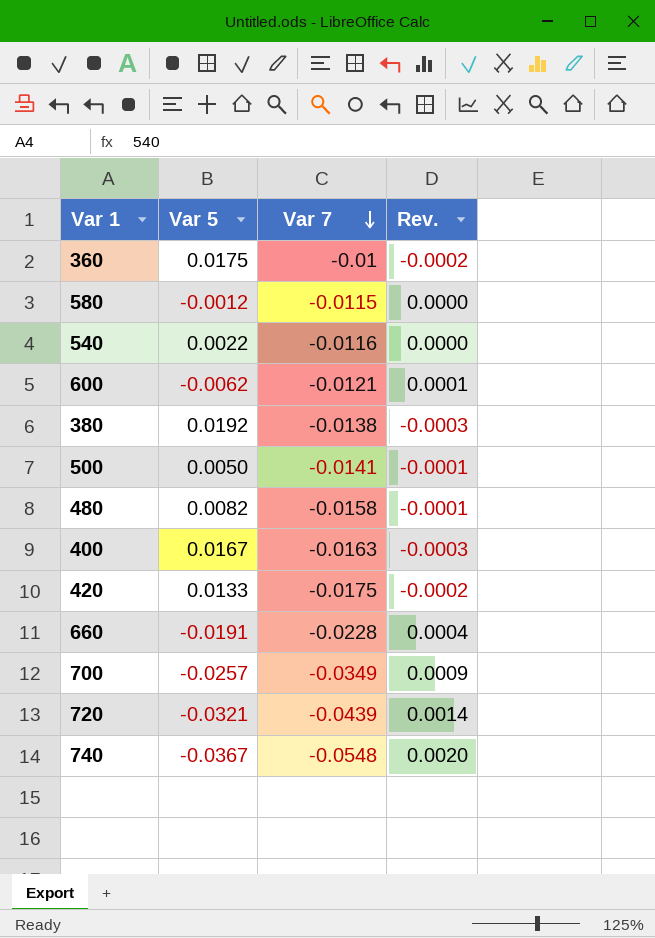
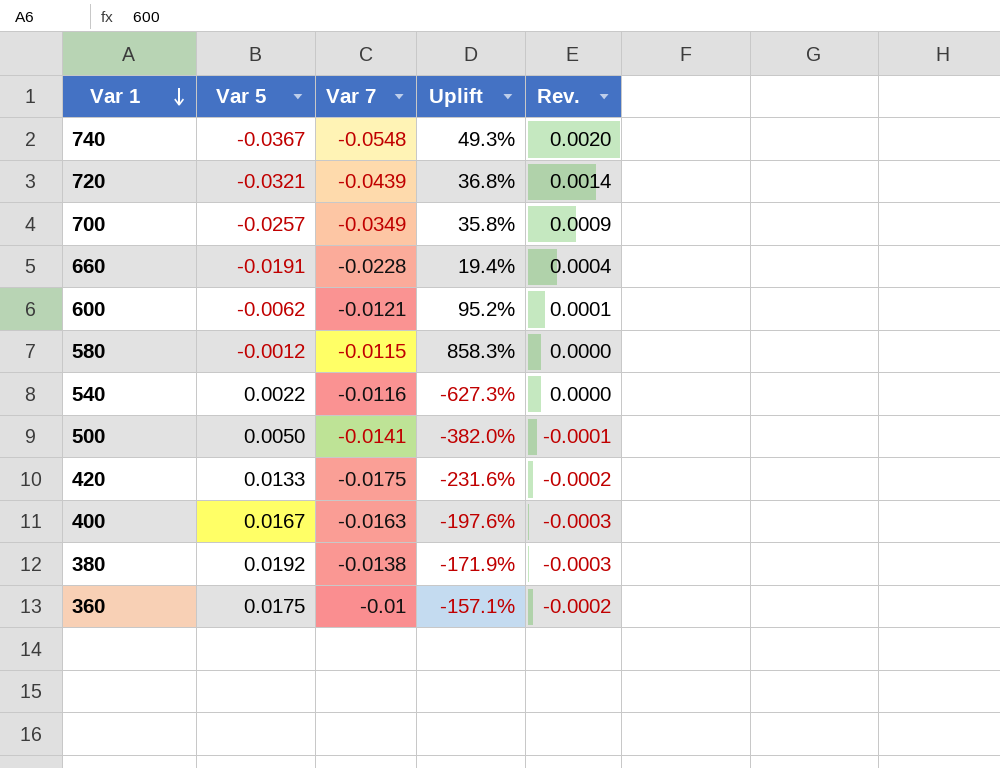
row order: Var 7 descending -> Var 1 descending
column Uplift | formula: none -> ([Var 7] - [Var 5]) / [Var 5]
row 480: 0.0082 | -0.0158 | -0.0001 -> none

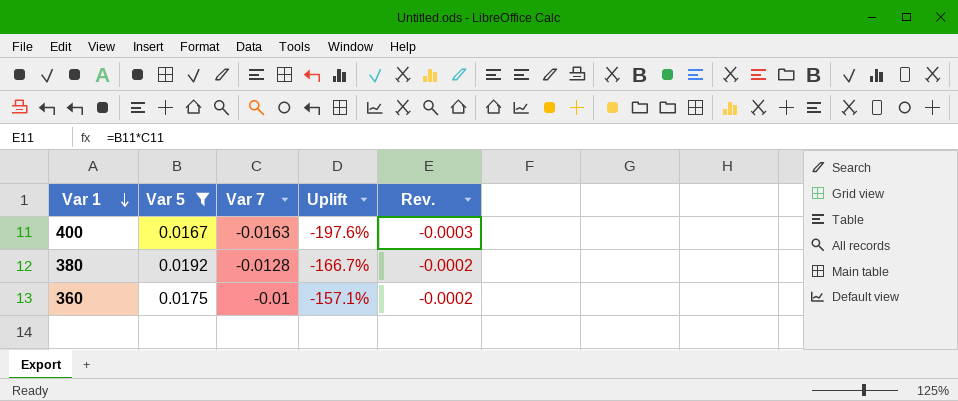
filter: none -> Var 5 >= 0.0167
380 | Var 7: -0.0138 -> -0.0128
380 | Uplift: -171.9% -> -166.7%
380 | Rev.: -0.0003 -> -0.0002

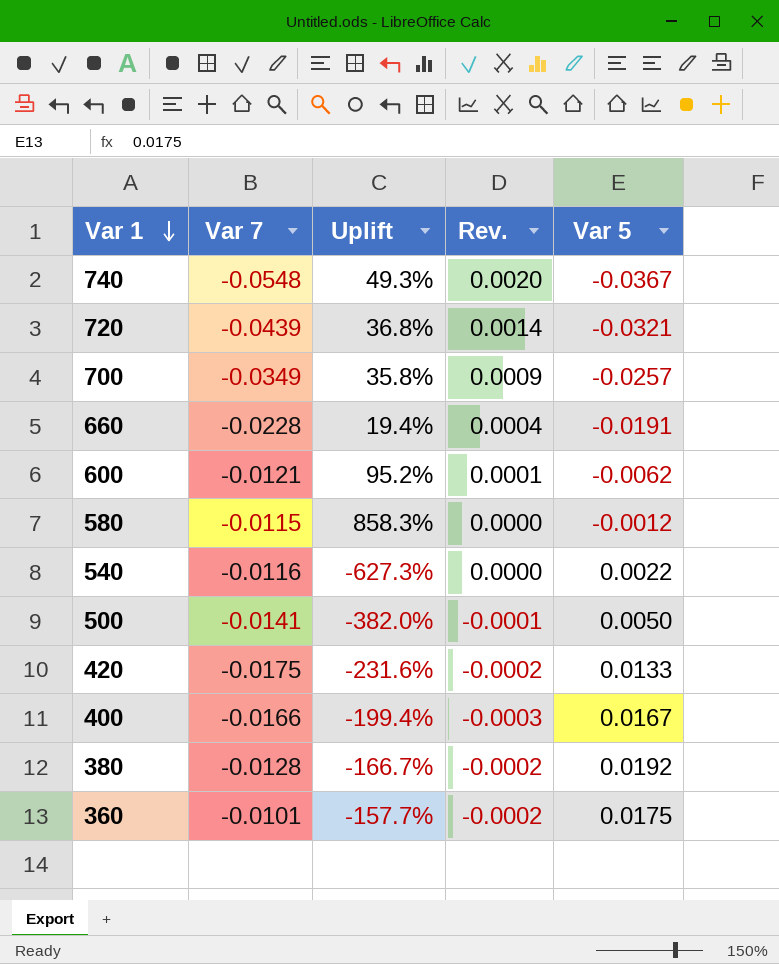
filter: Var 5 >= 0.0167 -> none
column Var 5 | position: 2 -> 5
400 | Var 7: -0.0163 -> -0.0166
400 | Uplift: -197.6% -> -199.4%
360 | Var 7: -0.01 -> -0.0101
360 | Uplift: -157.1% -> -157.7%

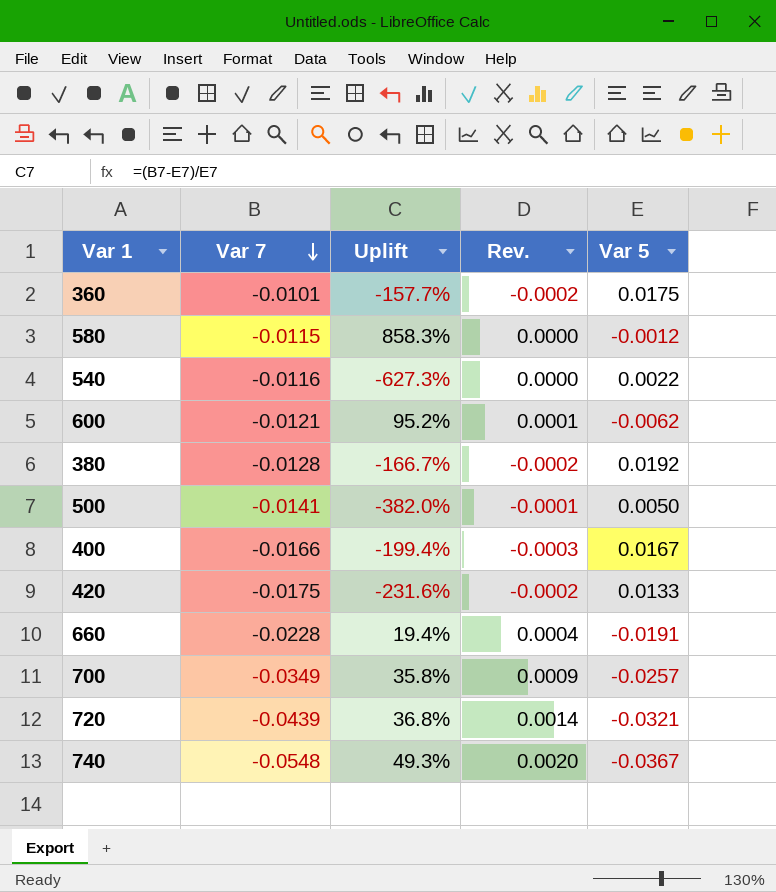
row order: Var 1 descending -> Var 7 descending

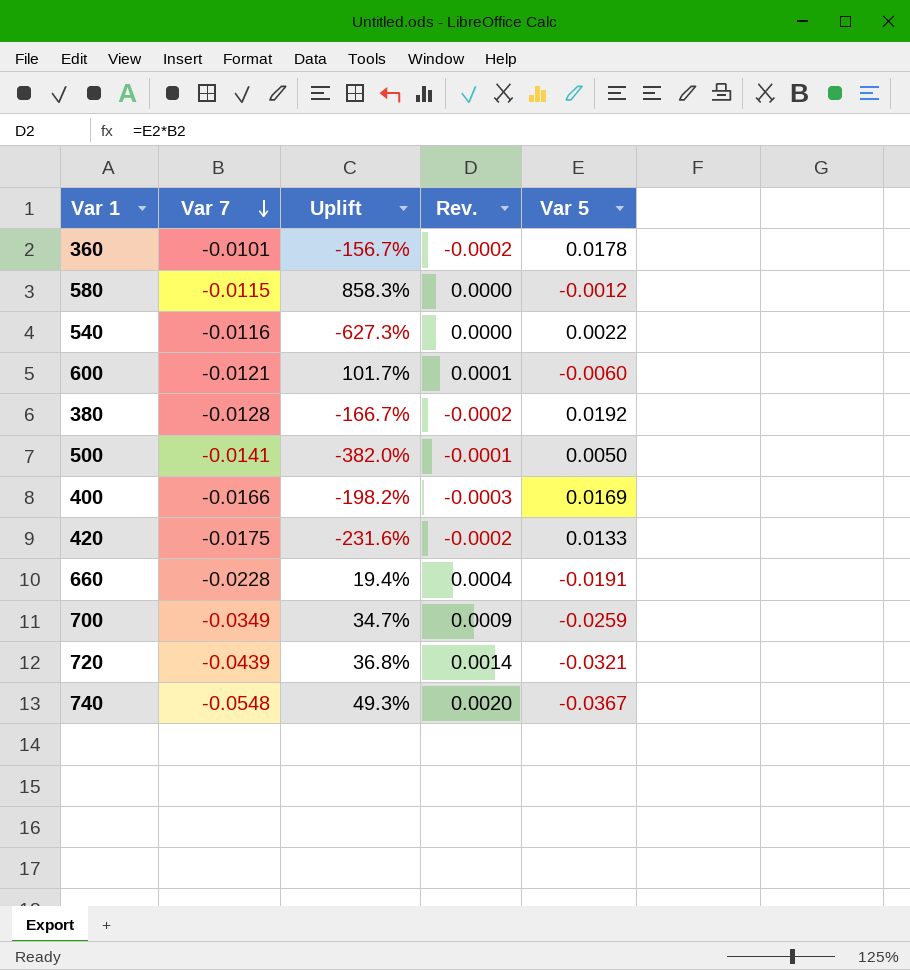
360 | Uplift: -157.7% -> -156.7%
360 | Var 5: 0.0175 -> 0.0178
600 | Uplift: 95.2% -> 101.7%
600 | Var 5: -0.0062 -> -0.0060
400 | Uplift: -199.4% -> -198.2%
400 | Var 5: 0.0167 -> 0.0169
700 | Uplift: 35.8% -> 34.7%
700 | Var 5: -0.0257 -> -0.0259

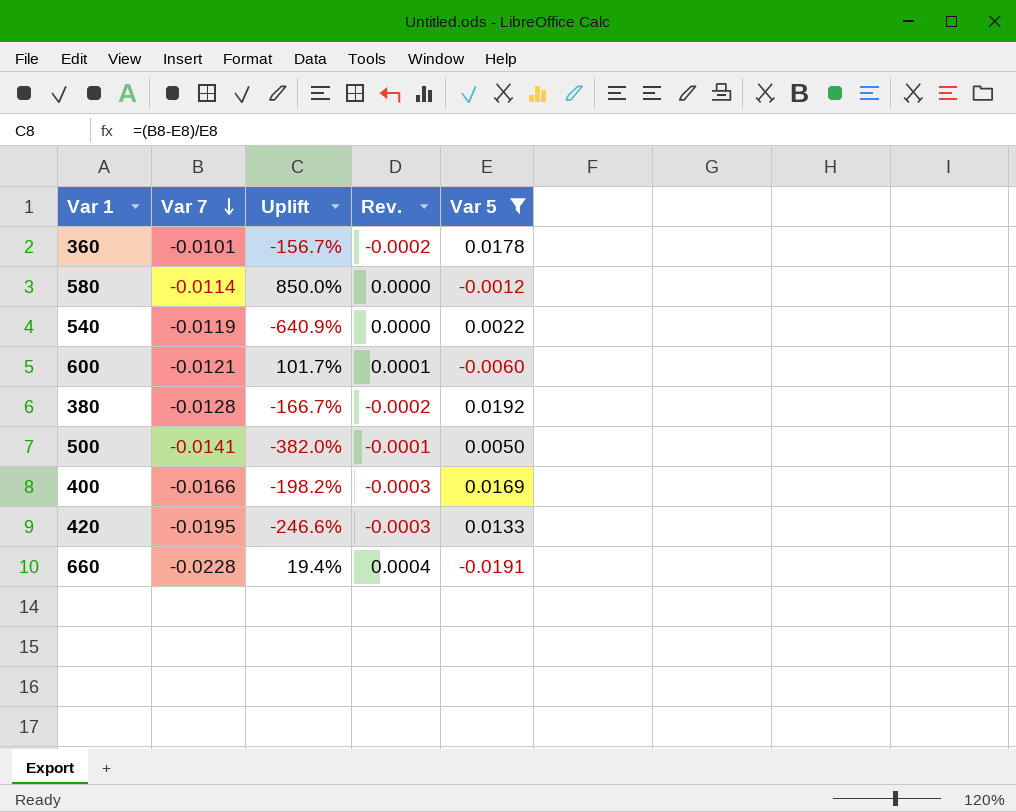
filter: none -> Var 5 >= -0.0191
580 | Var 7: -0.0115 -> -0.0114
580 | Uplift: 858.3% -> 850.0%
540 | Var 7: -0.0116 -> -0.0119
540 | Uplift: -627.3% -> -640.9%
420 | Var 7: -0.0175 -> -0.0195
420 | Uplift: -231.6% -> -246.6%
420 | Rev.: -0.0002 -> -0.0003

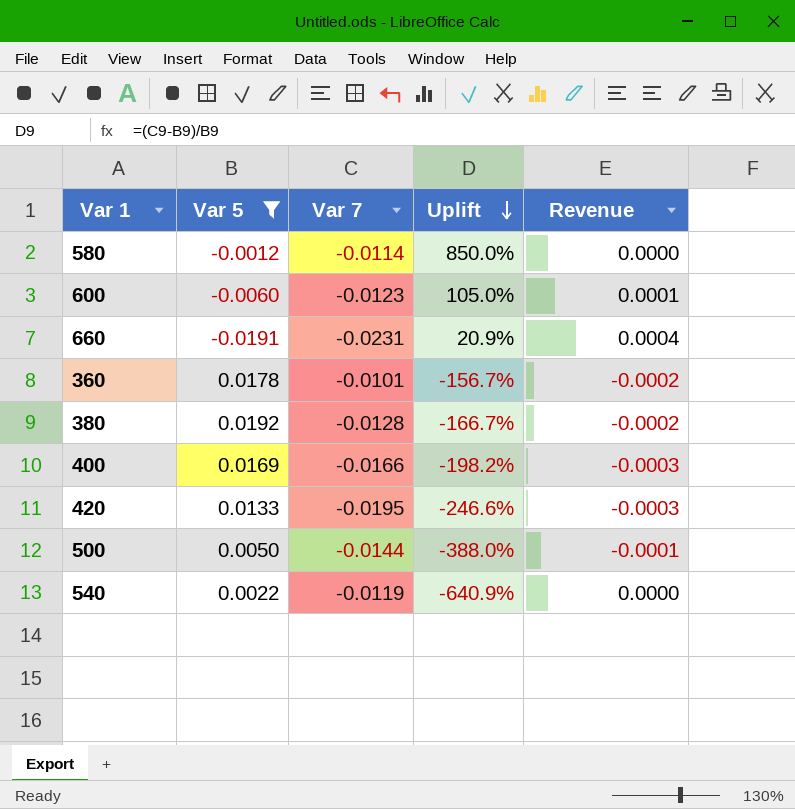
row order: Var 7 descending -> Uplift descending
column Var 5 | position: 5 -> 2
column name: Rev. -> Revenue
600 | Var 7: -0.0121 -> -0.0123
600 | Uplift: 101.7% -> 105.0%
660 | Var 7: -0.0228 -> -0.0231
660 | Uplift: 19.4% -> 20.9%
500 | Var 7: -0.0141 -> -0.0144
500 | Uplift: -382.0% -> -388.0%

